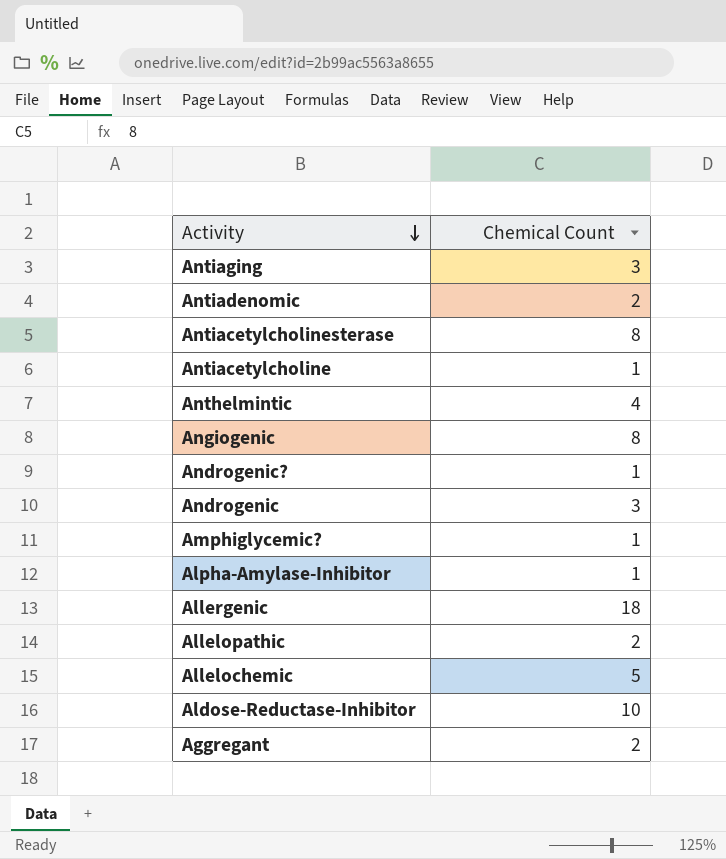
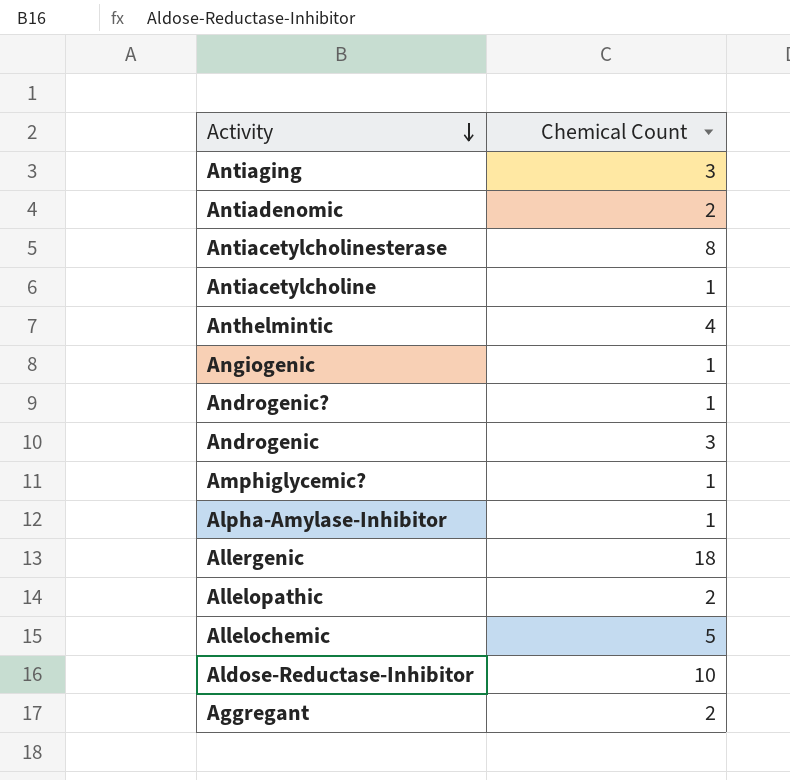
Angiogenic | Chemical Count: 8 -> 1

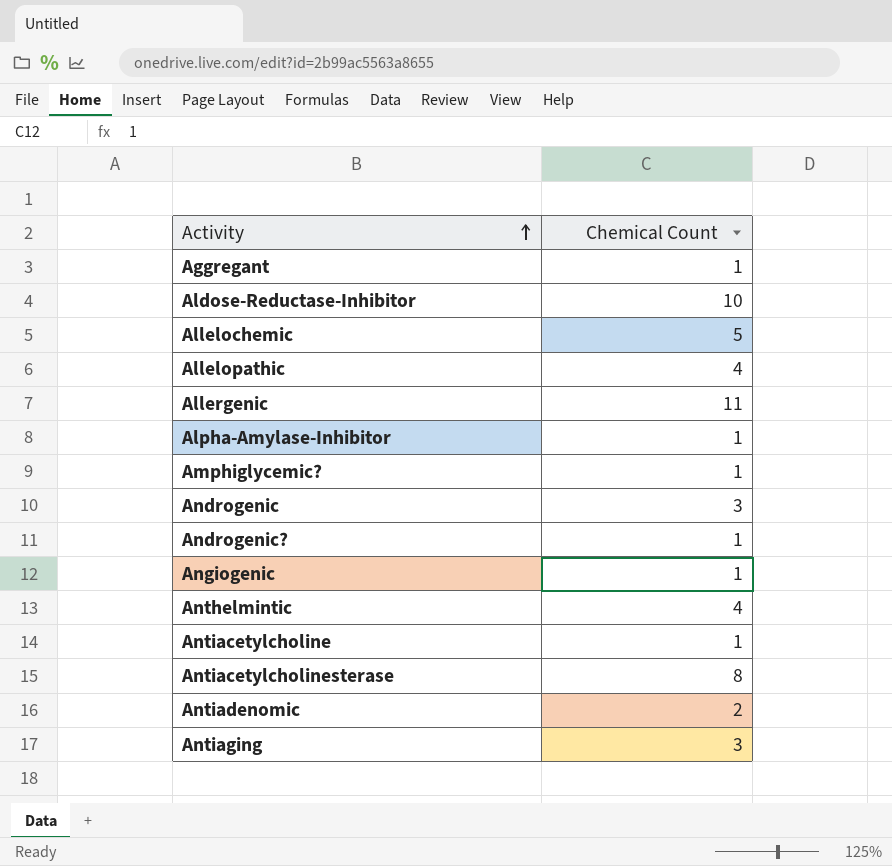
row order: Activity descending -> Activity ascending
Aggregant | Chemical Count: 2 -> 1
Allelopathic | Chemical Count: 2 -> 4
Allergenic | Chemical Count: 18 -> 11

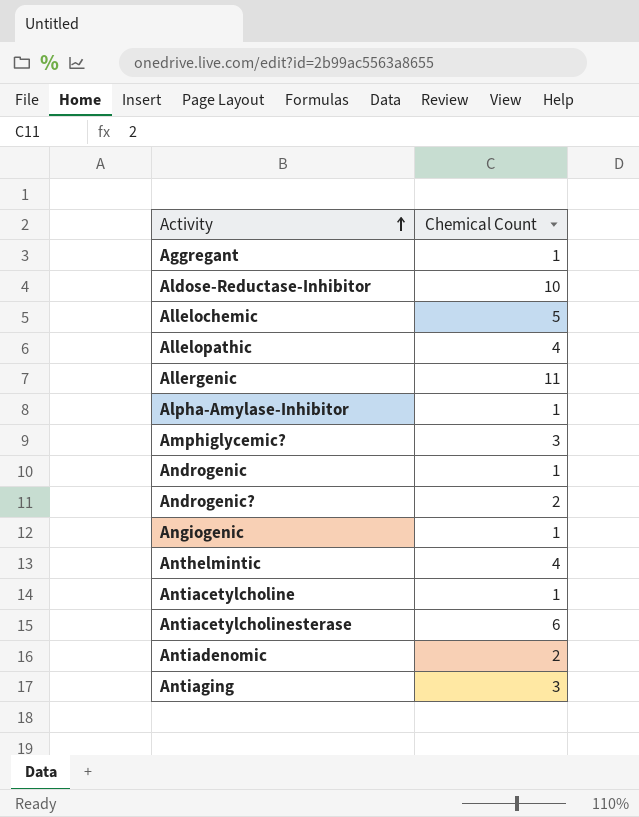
Amphiglycemic? | Chemical Count: 1 -> 3
Androgenic | Chemical Count: 3 -> 1
Androgenic? | Chemical Count: 1 -> 2
Antiacetylcholinesterase | Chemical Count: 8 -> 6

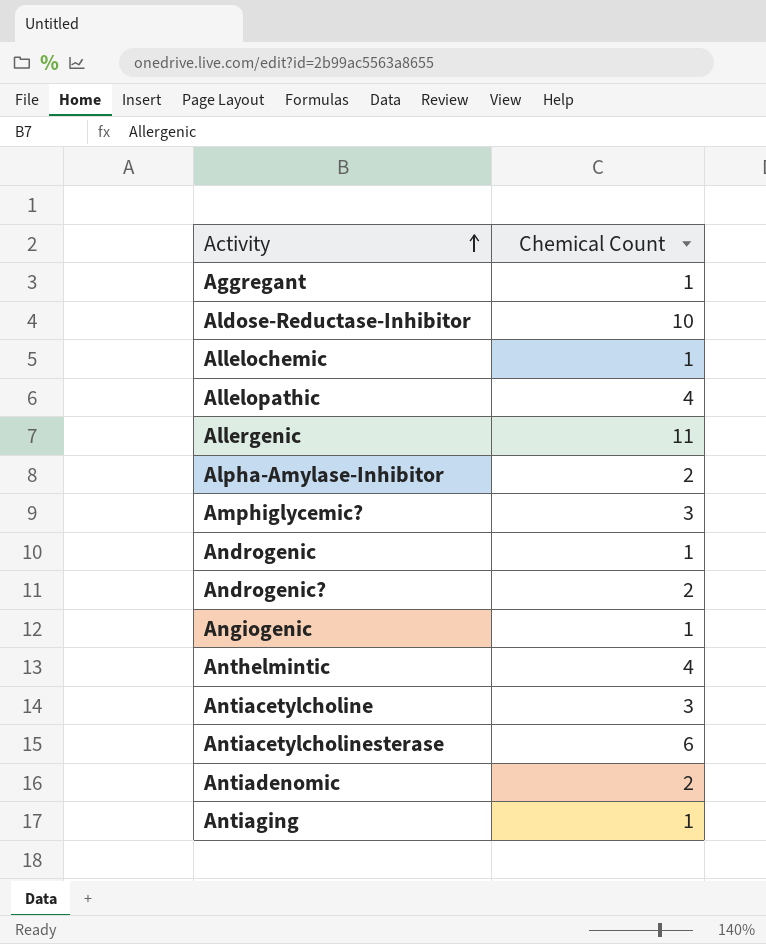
Allelochemic | Chemical Count: 5 -> 1
Alpha-Amylase-Inhibitor | Chemical Count: 1 -> 2
Antiacetylcholine | Chemical Count: 1 -> 3
Antiaging | Chemical Count: 3 -> 1

